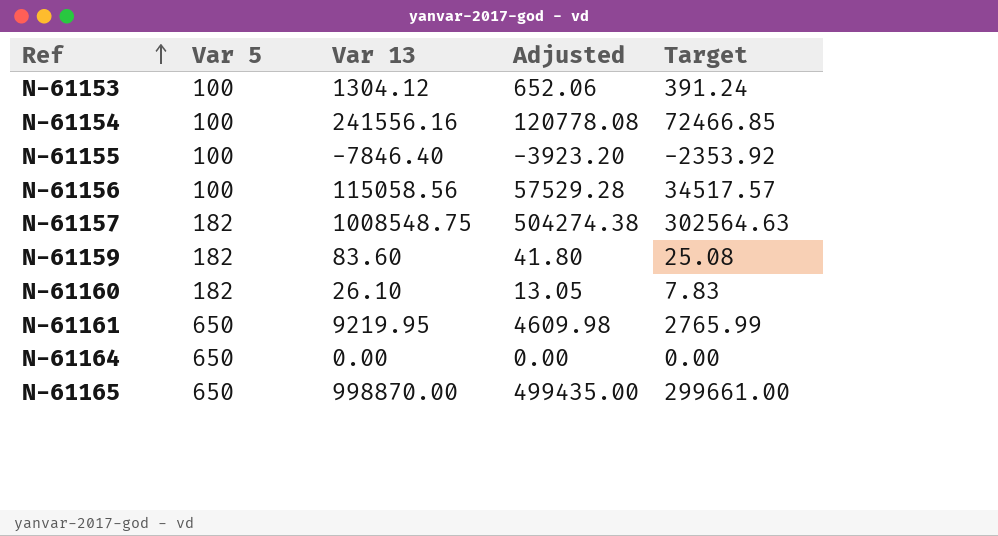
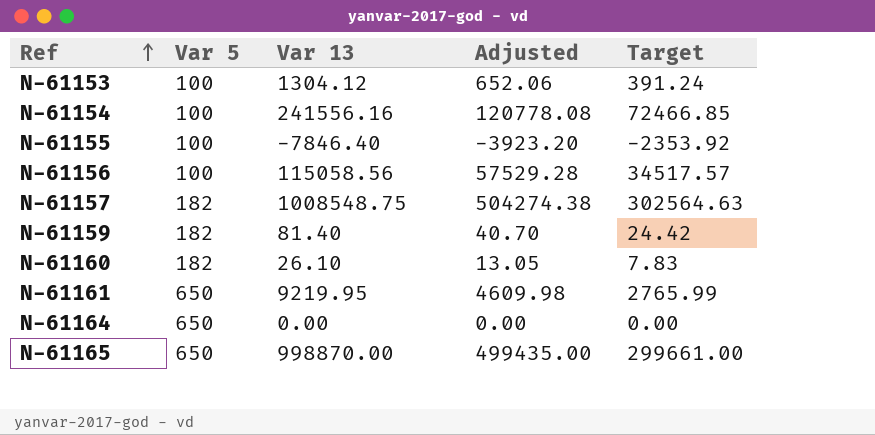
N-61159 | Var 13: 83.60 -> 81.40
N-61159 | Adjusted: 41.80 -> 40.70
N-61159 | Target: 25.08 -> 24.42

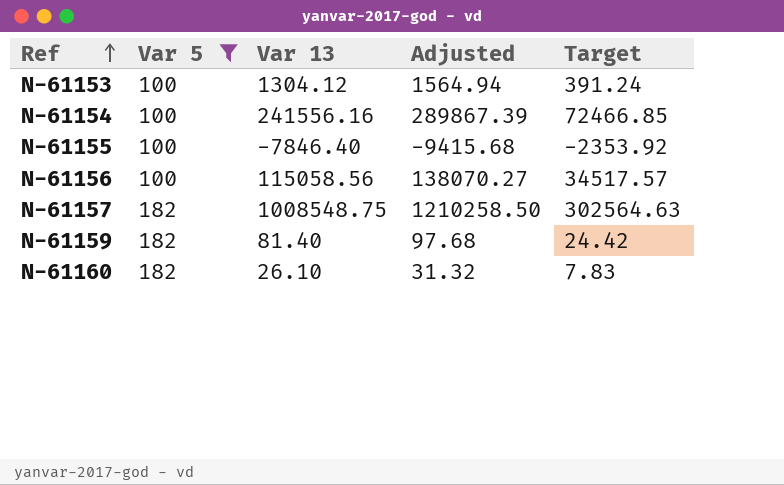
filter: none -> Var 5 != 650
column Adjusted | formula: [Var 13] * 0.5 -> [Var 13] * 1.2

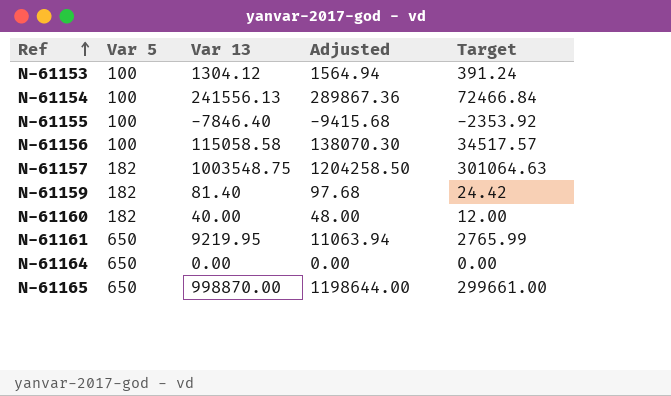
filter: Var 5 != 650 -> none
N-61154 | Var 13: 241556.16 -> 241556.13
N-61154 | Adjusted: 289867.39 -> 289867.36
N-61154 | Target: 72466.85 -> 72466.84
N-61156 | Var 13: 115058.56 -> 115058.58
N-61156 | Adjusted: 138070.27 -> 138070.30
N-61157 | Var 13: 1008548.75 -> 1003548.75
N-61157 | Adjusted: 1210258.50 -> 1204258.50
N-61157 | Target: 302564.63 -> 301064.63
N-61160 | Var 13: 26.10 -> 40.00
N-61160 | Adjusted: 31.32 -> 48.00
N-61160 | Target: 7.83 -> 12.00

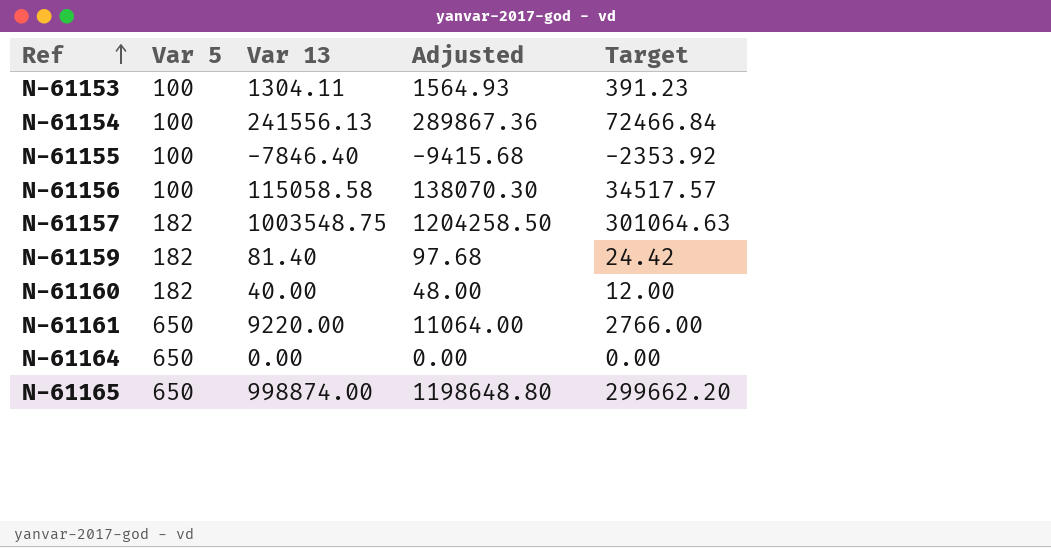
N-61153 | Var 13: 1304.12 -> 1304.11
N-61153 | Adjusted: 1564.94 -> 1564.93
N-61153 | Target: 391.24 -> 391.23
N-61161 | Var 13: 9219.95 -> 9220.00
N-61161 | Adjusted: 11063.94 -> 11064.00
N-61161 | Target: 2765.99 -> 2766.00
N-61165 | Var 13: 998870.00 -> 998874.00
N-61165 | Adjusted: 1198644.00 -> 1198648.80
N-61165 | Target: 299661.00 -> 299662.20

